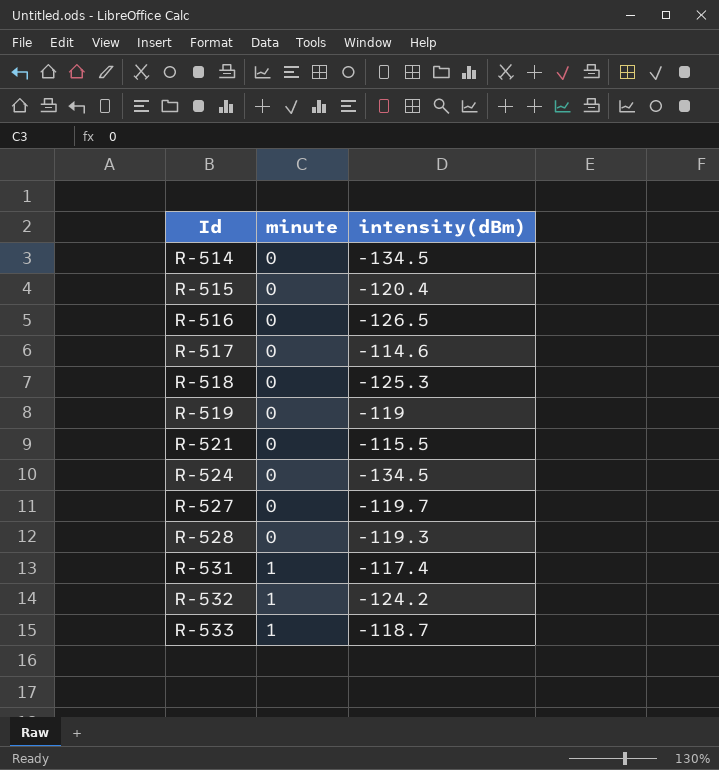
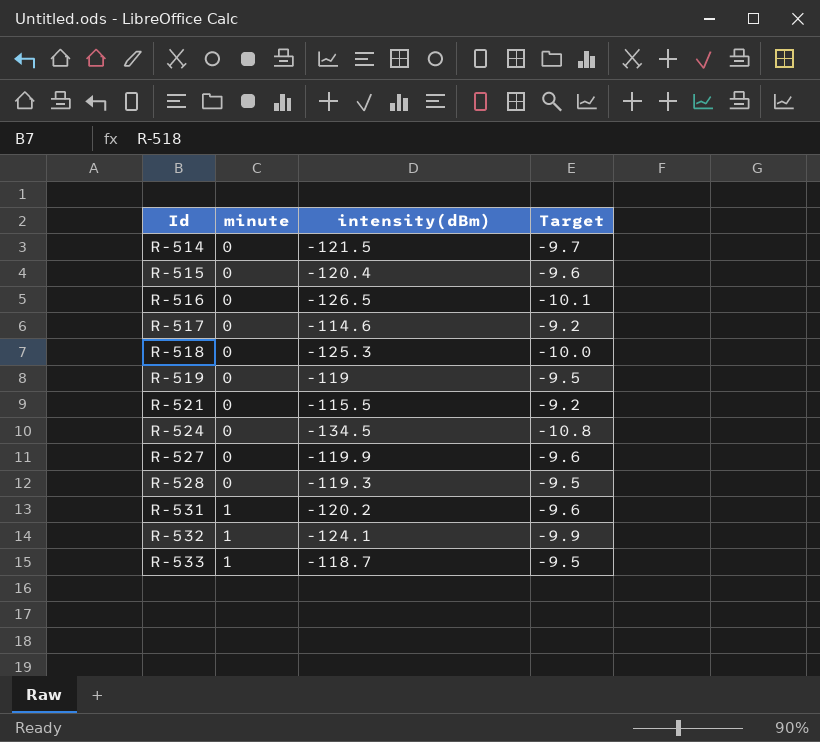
column Target | formula: none -> [intensity(dBm)] * 0.08
R-514 | intensity(dBm): -134.5 -> -121.5
R-527 | intensity(dBm): -119.7 -> -119.9
R-531 | intensity(dBm): -117.4 -> -120.2
R-532 | intensity(dBm): -124.2 -> -124.1

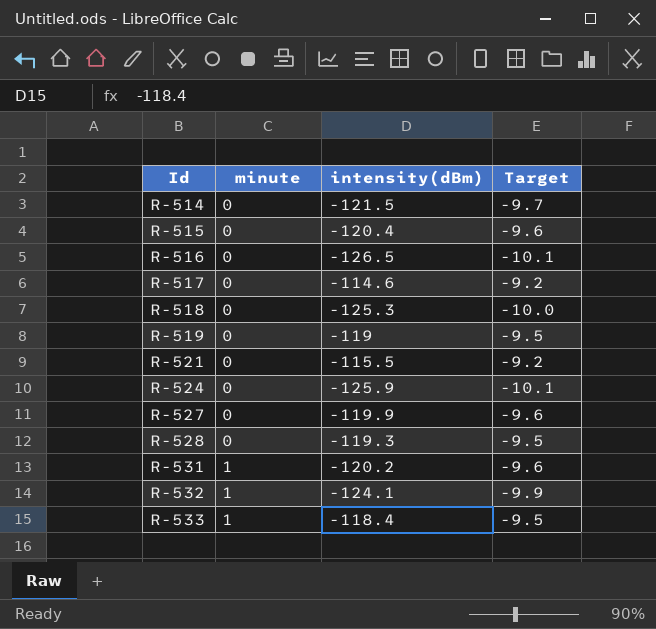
R-524 | intensity(dBm): -134.5 -> -125.9
R-524 | Target: -10.8 -> -10.1
R-533 | intensity(dBm): -118.7 -> -118.4

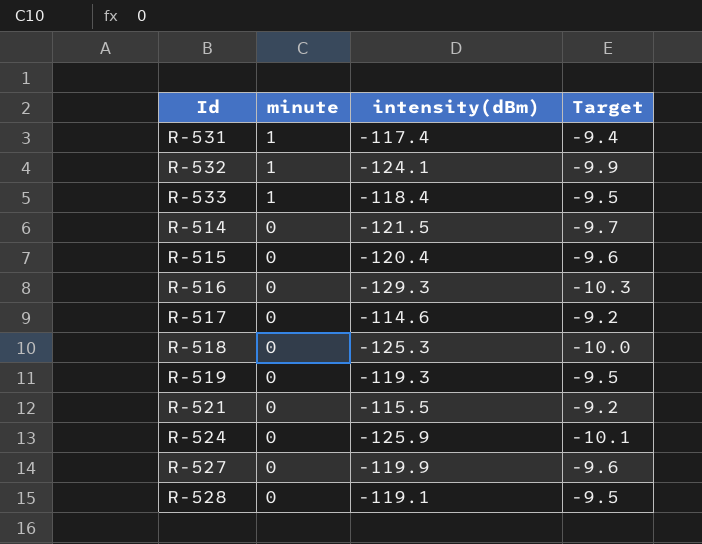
row order: Id ascending -> minute descending
R-531 | intensity(dBm): -120.2 -> -117.4
R-531 | Target: -9.6 -> -9.4
R-516 | intensity(dBm): -126.5 -> -129.3
R-516 | Target: -10.1 -> -10.3
R-519 | intensity(dBm): -119 -> -119.3
R-528 | intensity(dBm): -119.3 -> -119.1

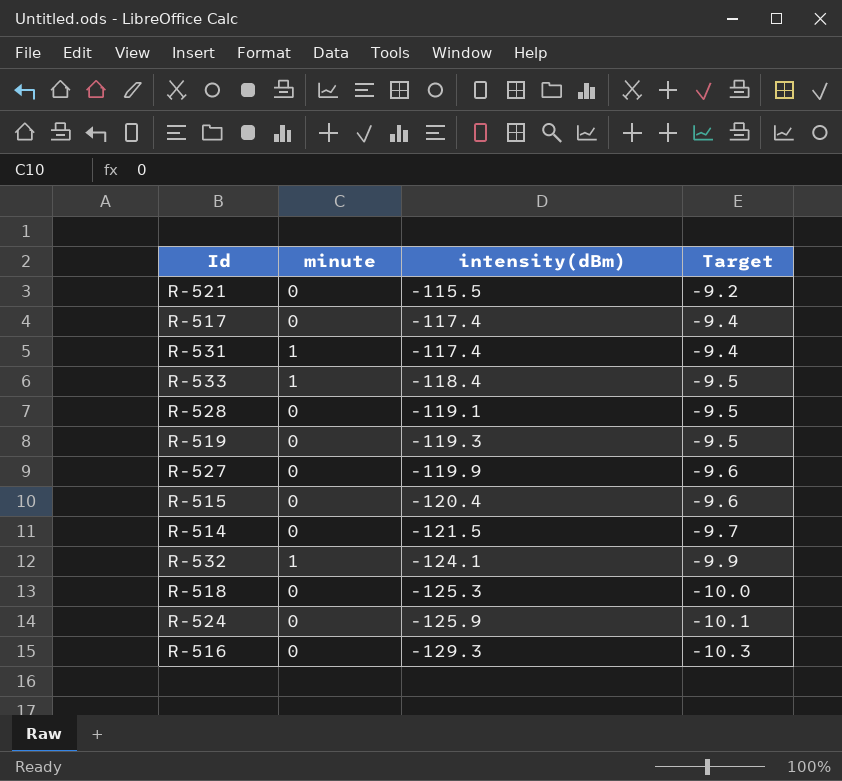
row order: minute descending -> intensity(dBm) descending
R-517 | intensity(dBm): -114.6 -> -117.4
R-517 | Target: -9.2 -> -9.4

